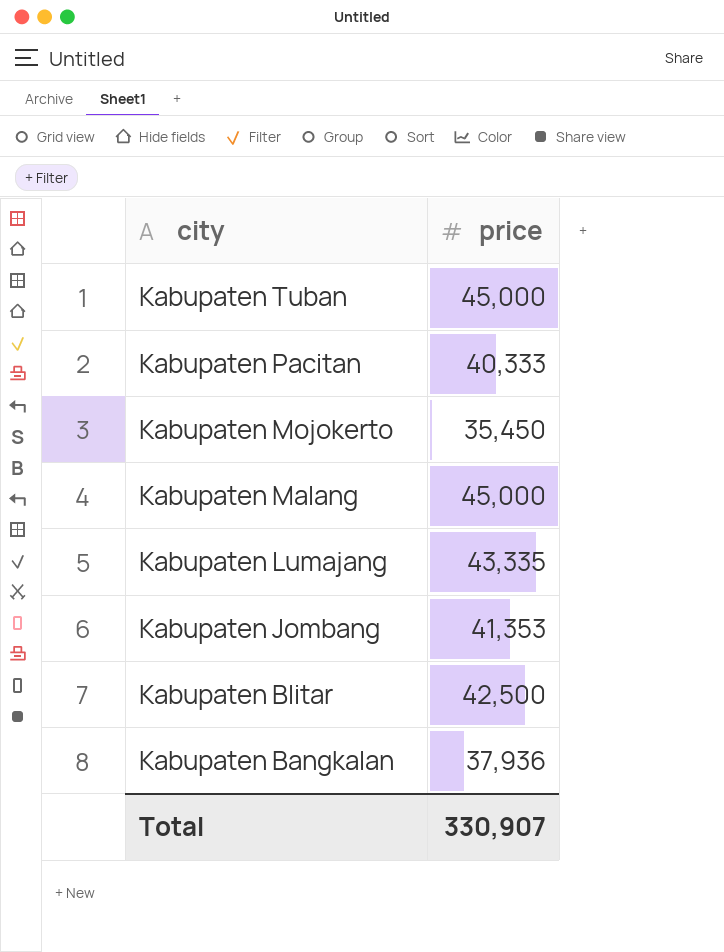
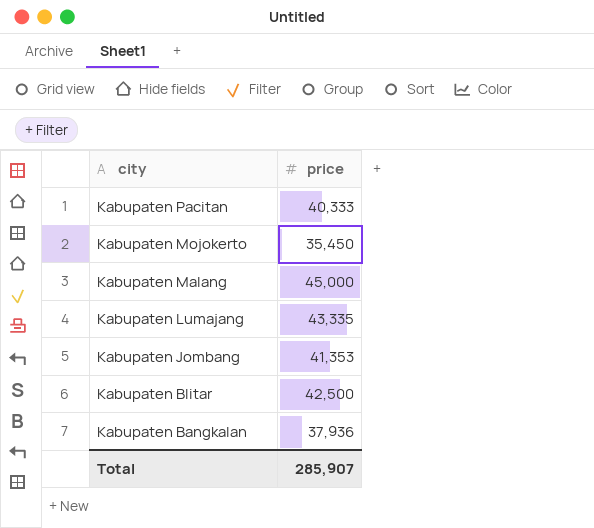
row Kabupaten Tuban: 45,000 -> none
Total | price: 330,907 -> 285,907

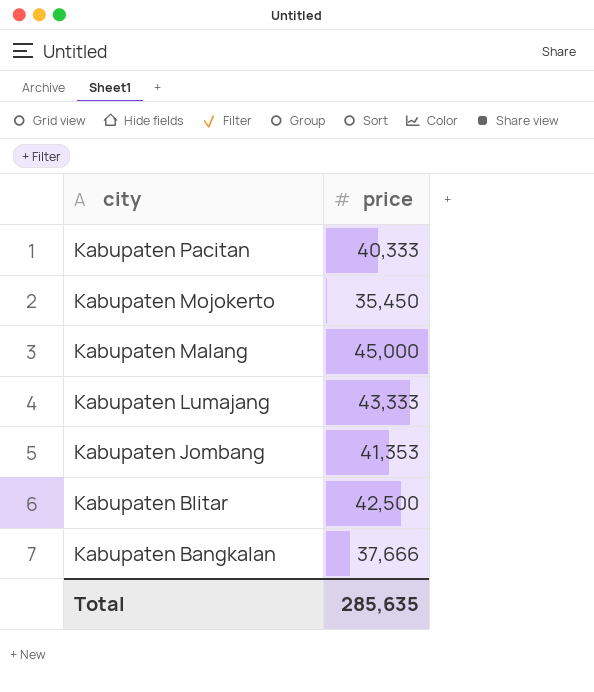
Kabupaten Lumajang | price: 43,335 -> 43,333
Kabupaten Bangkalan | price: 37,936 -> 37,666
Total | price: 285,907 -> 285,635

